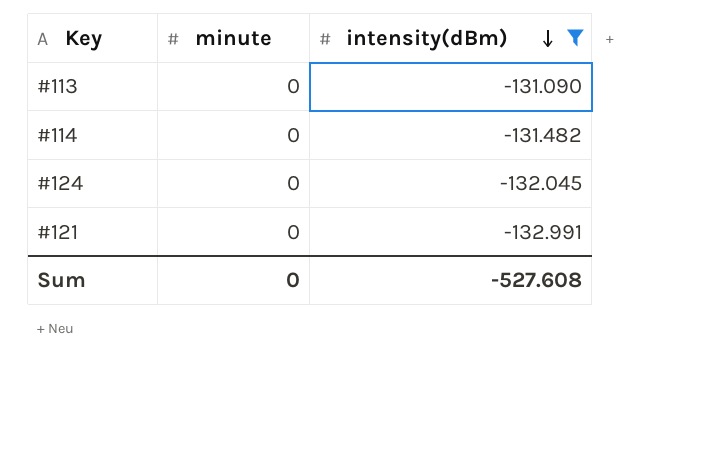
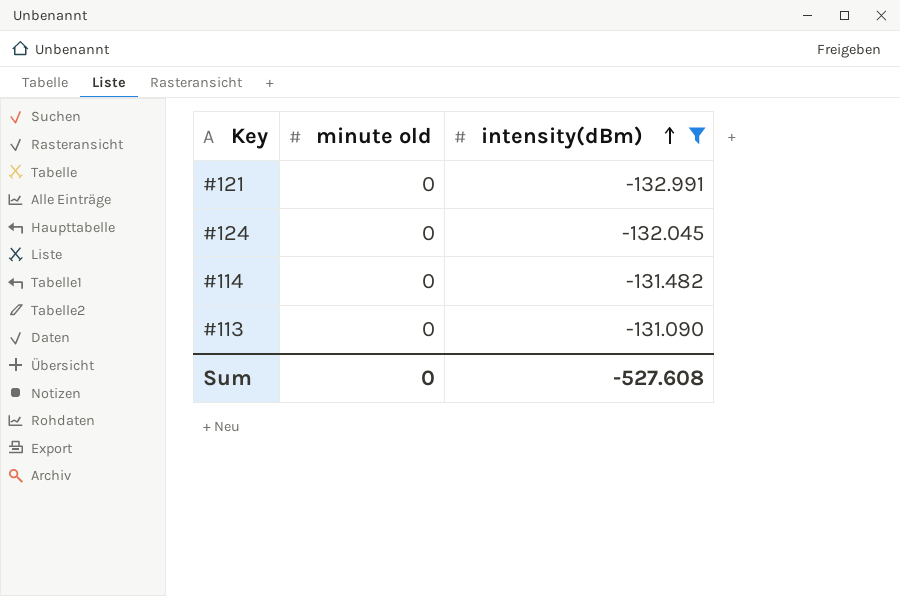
row order: intensity(dBm) descending -> intensity(dBm) ascending
column name: minute -> minute old

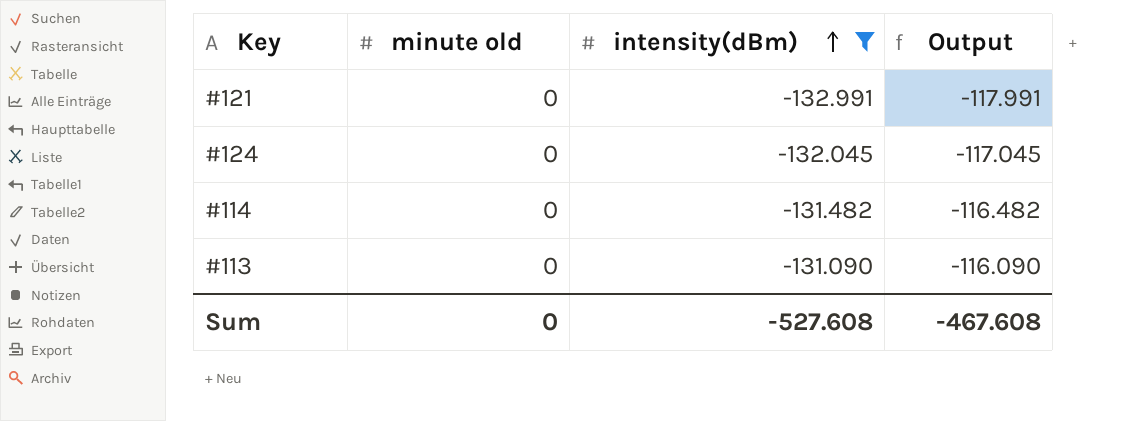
column Output | formula: none -> [intensity(dBm)] + 15

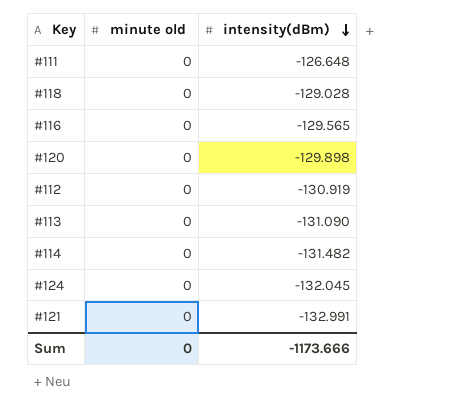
filter: intensity(dBm) <= -131.090 -> none
row order: intensity(dBm) ascending -> intensity(dBm) descending
column Output | formula: [intensity(dBm)] + 15 -> none
Sum | intensity(dBm): -527.608 -> -1173.666

